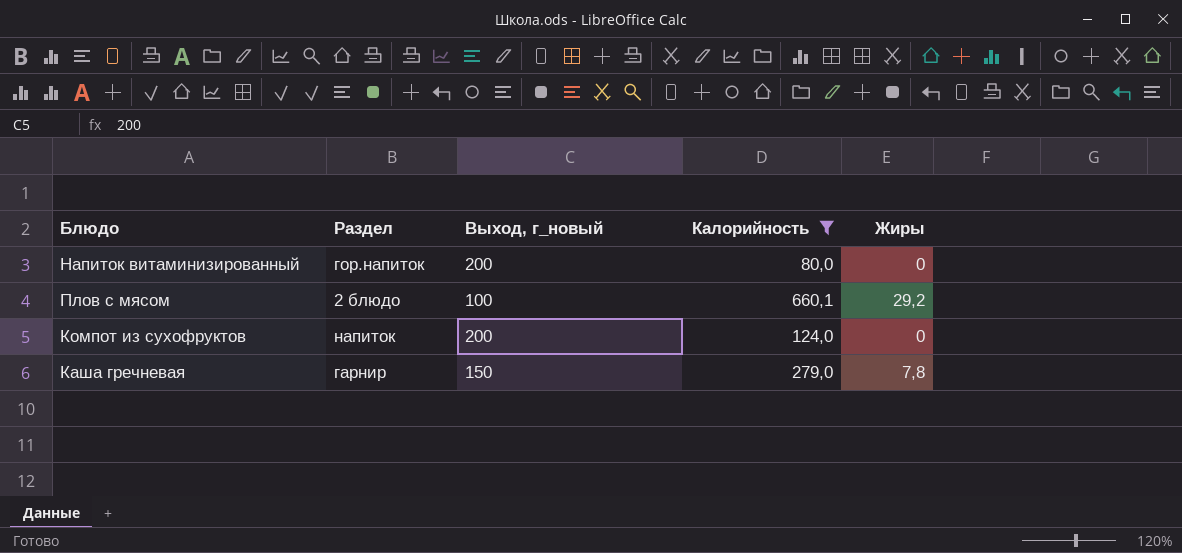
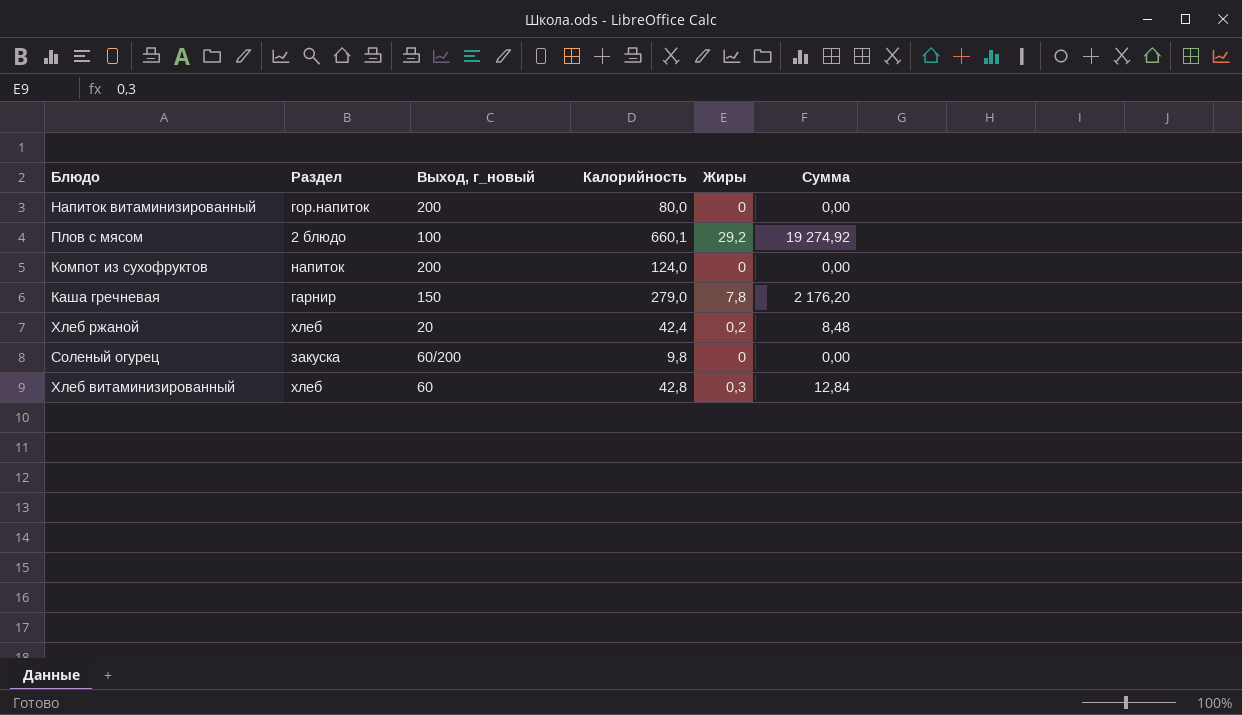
filter: Калорийность >= 80,0 -> none
column Сумма | formula: none -> [Калорийность] * [Жиры]

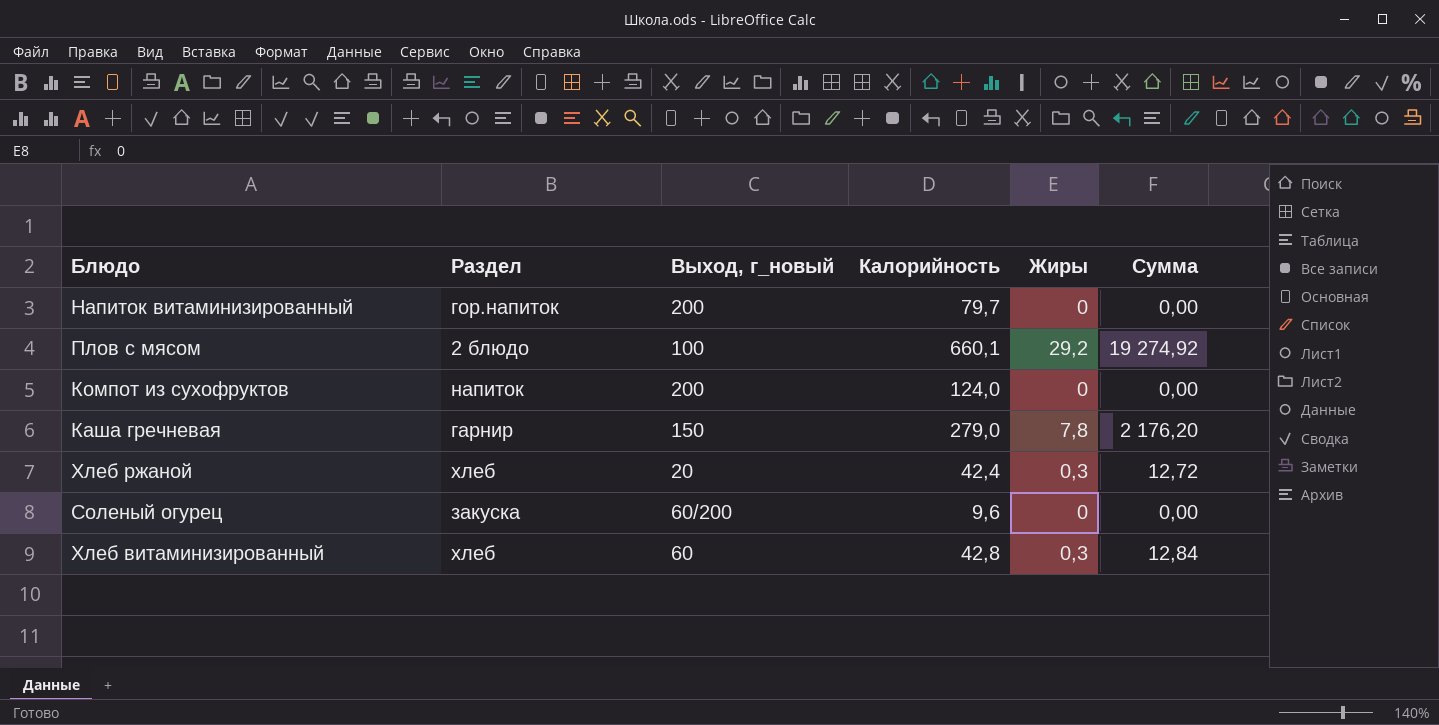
Напиток витаминизированный | Калорийность: 80,0 -> 79,7
Хлеб ржаной | Жиры: 0,2 -> 0,3
Хлеб ржаной | Сумма: 8,48 -> 12,72
Соленый огурец | Калорийность: 9,8 -> 9,6

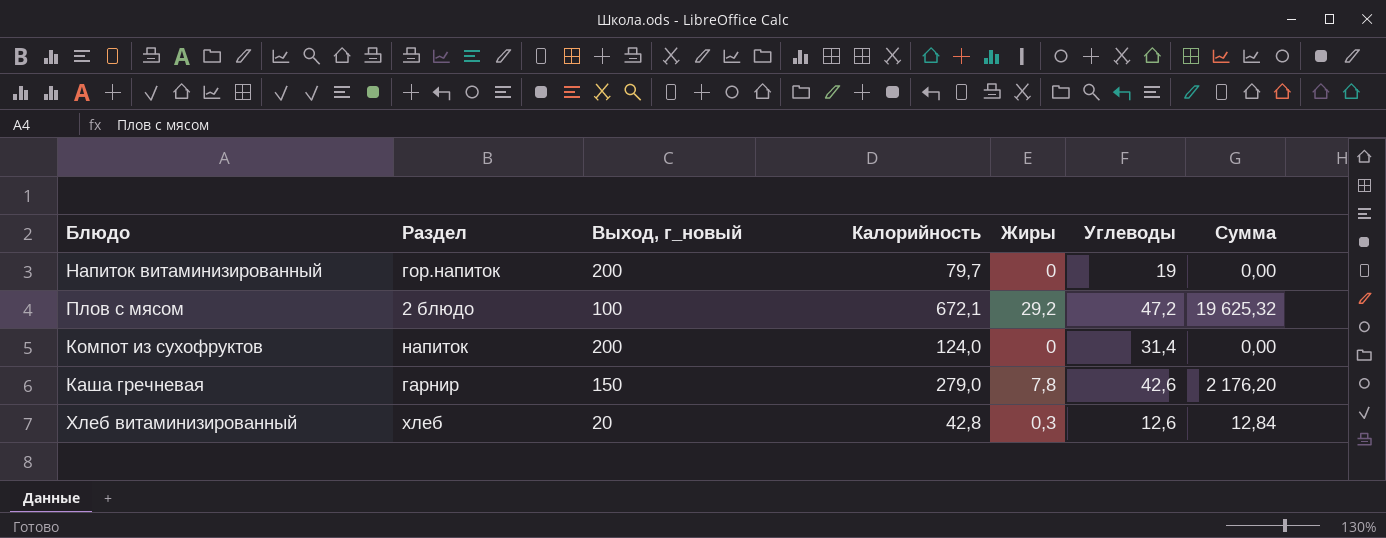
column Углеводы | position: none -> 6
row Хлеб ржаной: хлеб | 20 | 42,4 | 0,3 | 12,72 -> none
row Соленый огурец: закуска | 60/200 | 9,6 | 0 | 0,00 -> none
Плов с мясом | Калорийность: 660,1 -> 672,1
Плов с мясом | Сумма: 19 274,92 -> 19 625,32
Хлеб витаминизированный | Выход, г_новый: 60 -> 20

